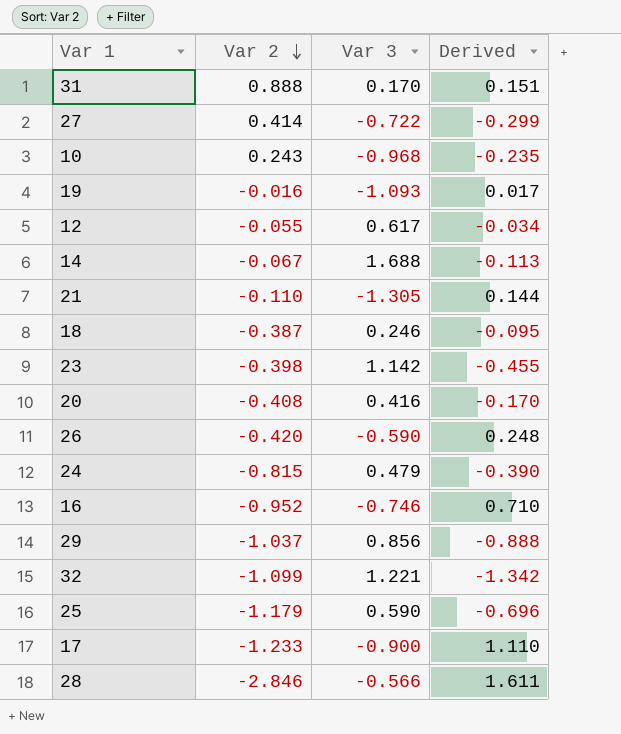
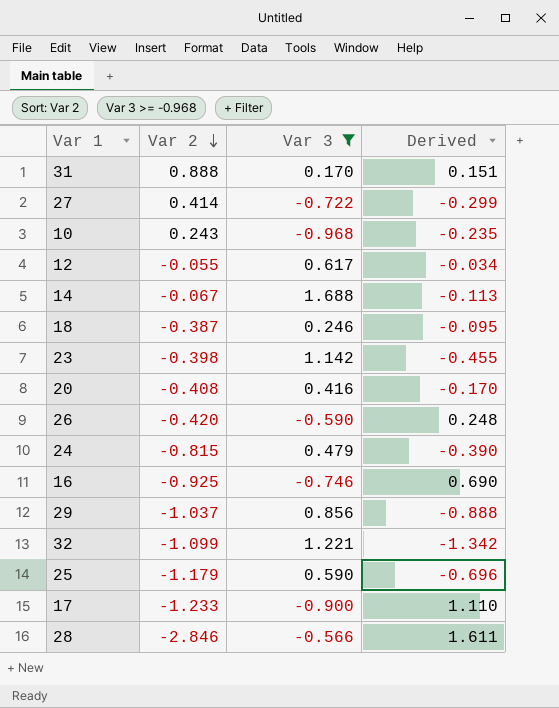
filter: none -> Var 3 >= -0.968
16 | Var 2: -0.952 -> -0.925
16 | Derived: 0.710 -> 0.690

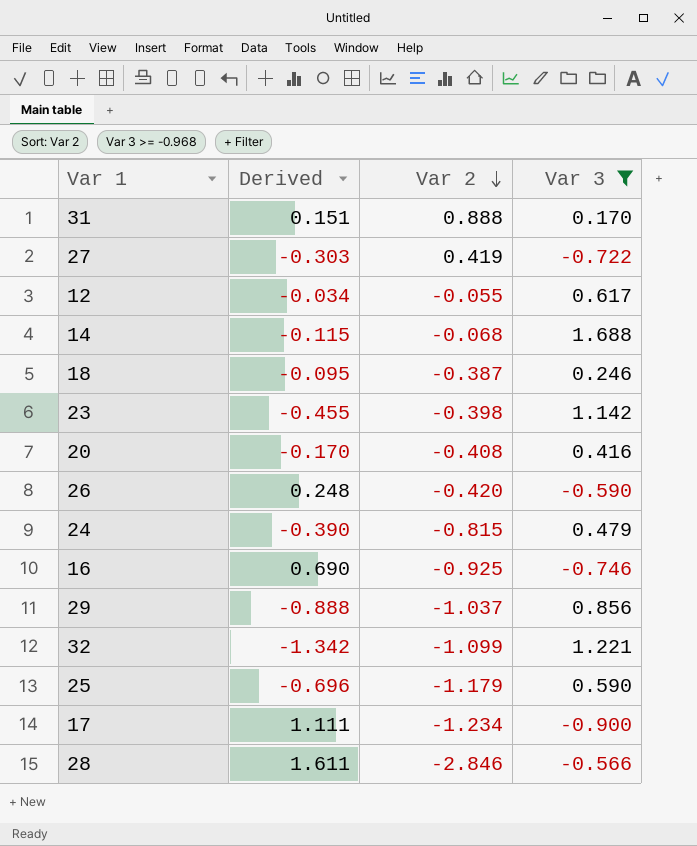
column Derived | position: 4 -> 2
row 10: 0.243 | -0.968 | -0.235 -> none
27 | Derived: -0.299 -> -0.303
27 | Var 2: 0.414 -> 0.419
14 | Derived: -0.113 -> -0.115
14 | Var 2: -0.067 -> -0.068
17 | Derived: 1.110 -> 1.111
17 | Var 2: -1.233 -> -1.234

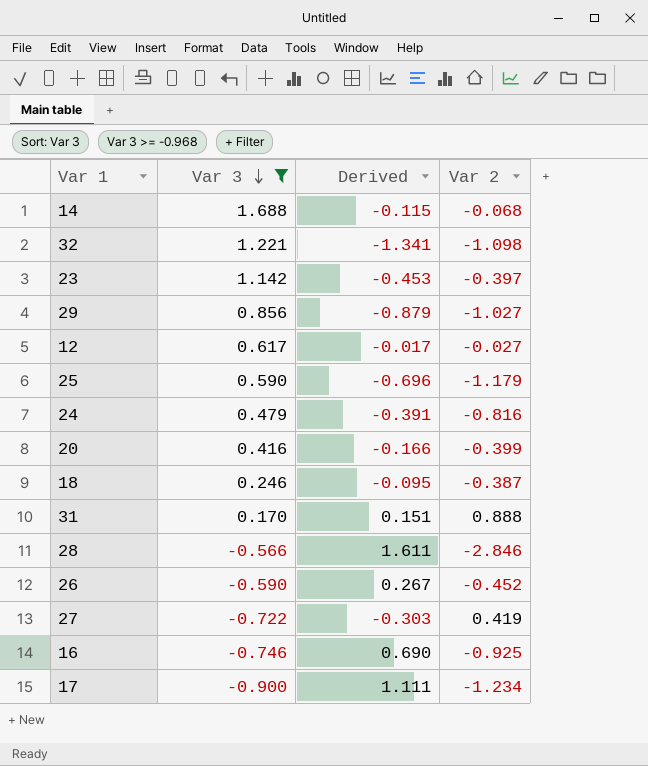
row order: Var 2 descending -> Var 3 descending
column Var 3 | position: 4 -> 2
32 | Derived: -1.342 -> -1.341
32 | Var 2: -1.099 -> -1.098
23 | Derived: -0.455 -> -0.453
23 | Var 2: -0.398 -> -0.397
29 | Derived: -0.888 -> -0.879
29 | Var 2: -1.037 -> -1.027
12 | Derived: -0.034 -> -0.017
12 | Var 2: -0.055 -> -0.027
24 | Derived: -0.390 -> -0.391
24 | Var 2: -0.815 -> -0.816
20 | Derived: -0.170 -> -0.166
20 | Var 2: -0.408 -> -0.399
26 | Derived: 0.248 -> 0.267
26 | Var 2: -0.420 -> -0.452

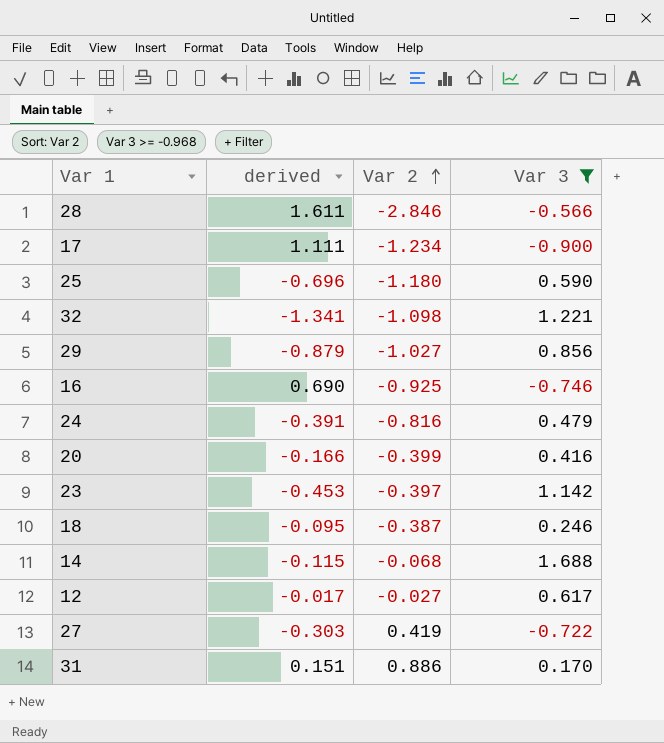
row order: Var 3 descending -> Var 2 ascending
column name: Derived -> derived
column Var 3 | position: 2 -> 4
row 26: -0.590 | 0.267 | -0.452 -> none
25 | Var 2: -1.179 -> -1.180
31 | Var 2: 0.888 -> 0.886

